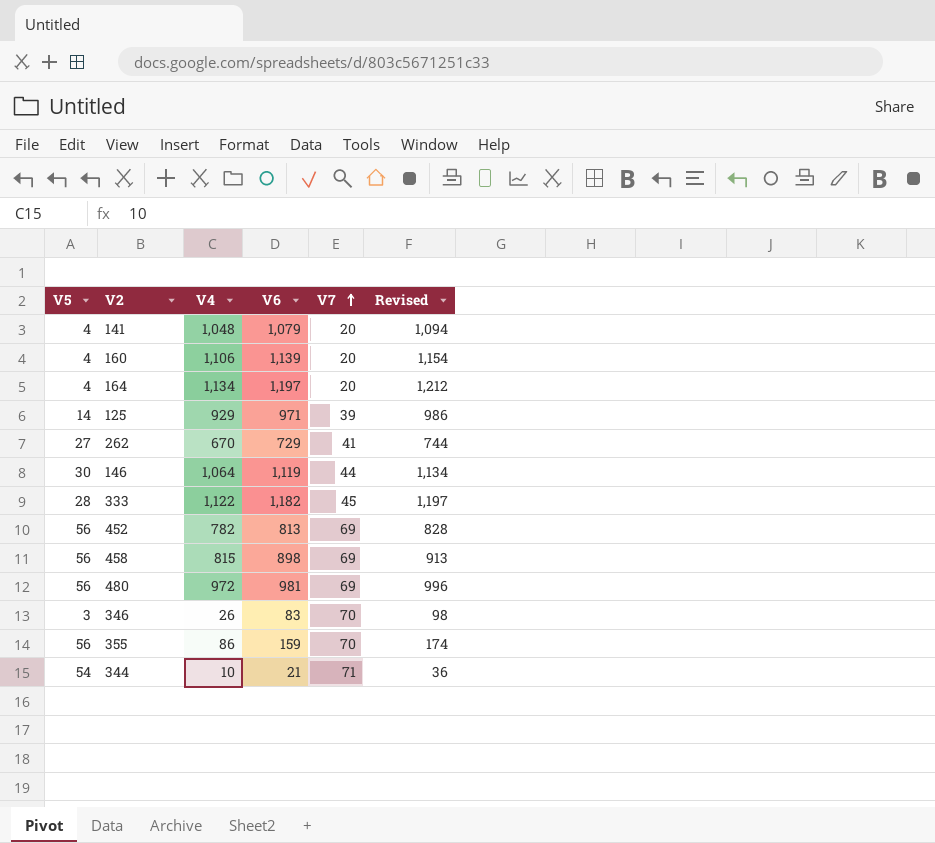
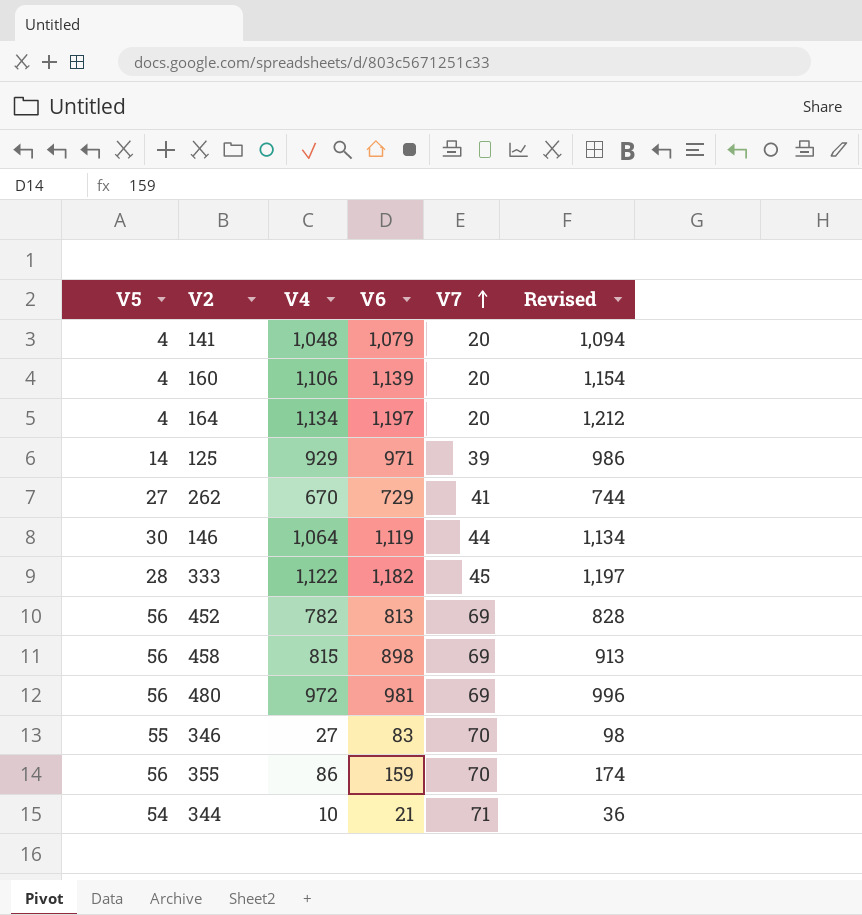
346 | V5: 3 -> 55
346 | V4: 26 -> 27

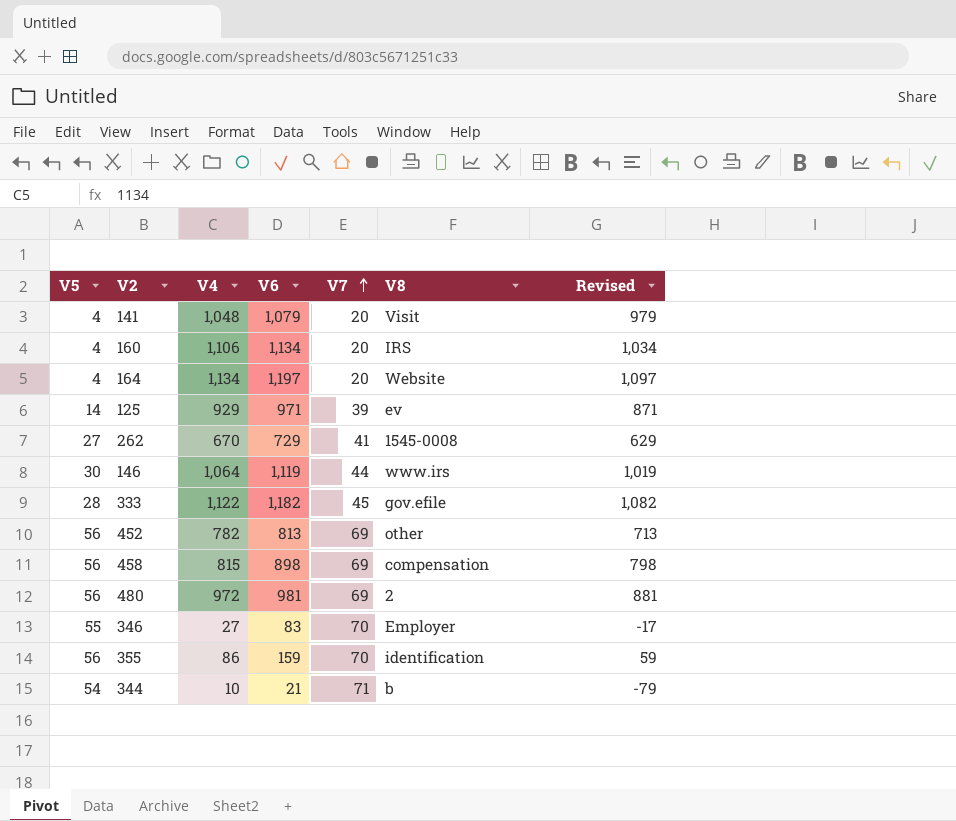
column V8 | position: none -> 6
column Revised | formula: [V6] + 15 -> [V6] - 100
160 | V6: 1,139 -> 1,134

